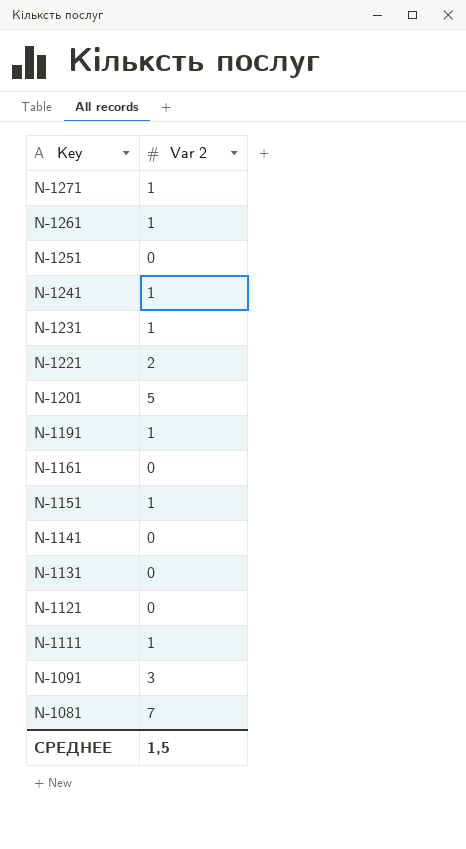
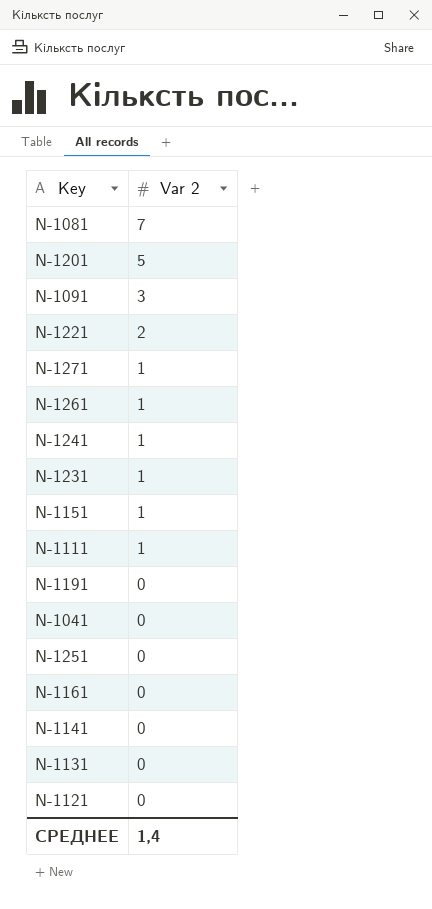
row order: Key descending -> Var 2 descending
N-1191 | Var 2: 1 -> 0
row N-1041: none -> 0
СРЕДНЕЕ | Var 2: 1,5 -> 1,4

